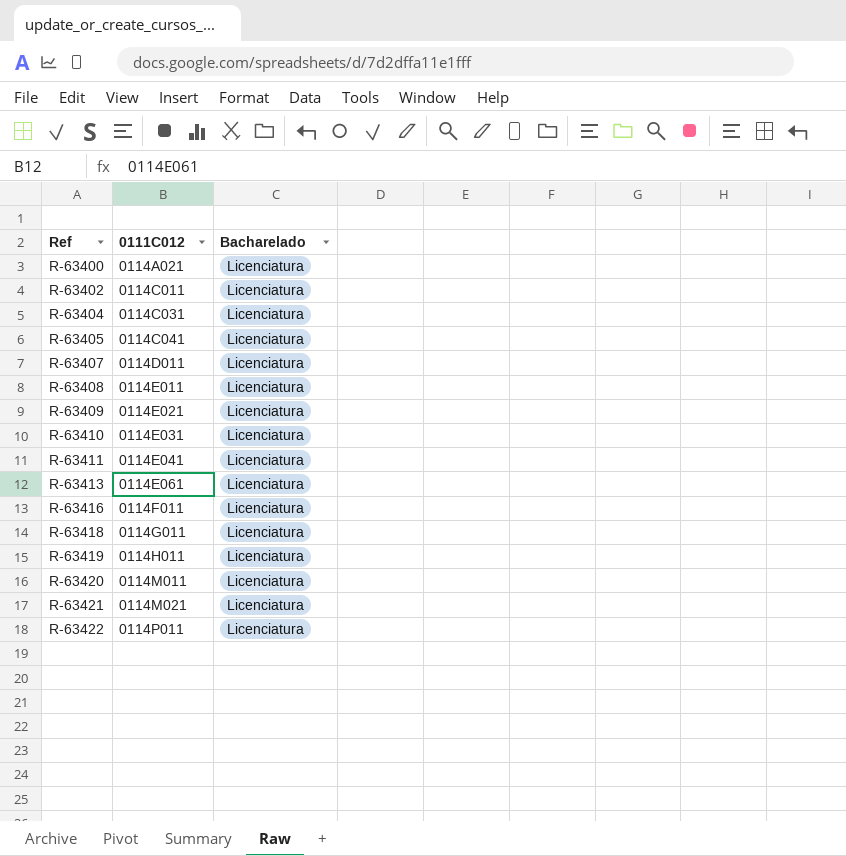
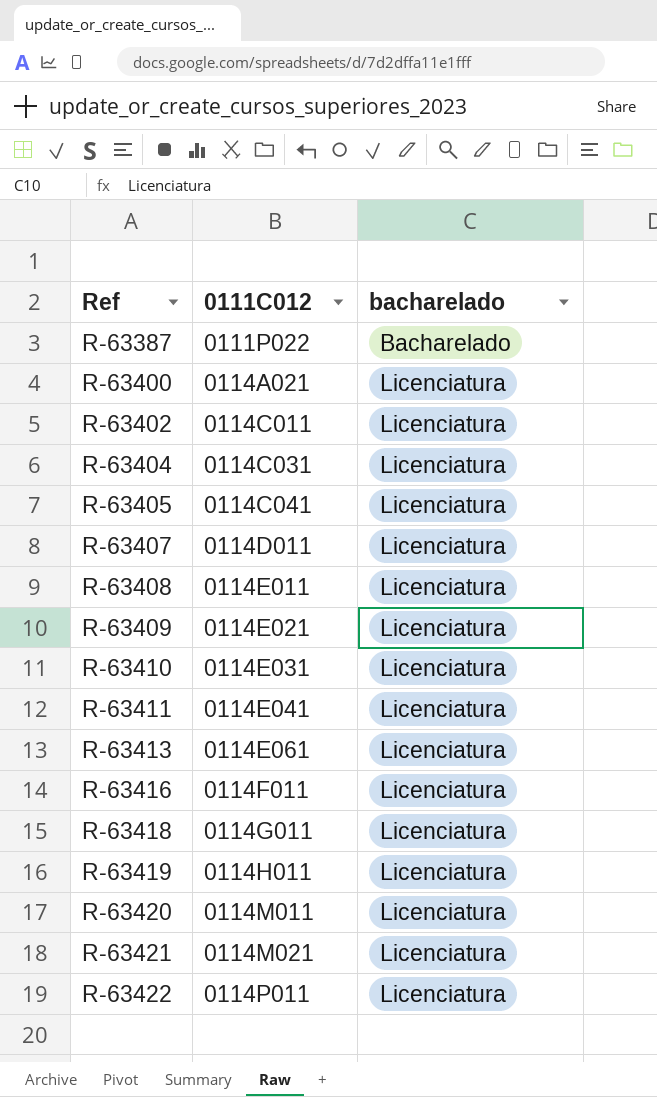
column name: Bacharelado -> bacharelado
row R-63387: none -> 0111P022 | Bacharelado

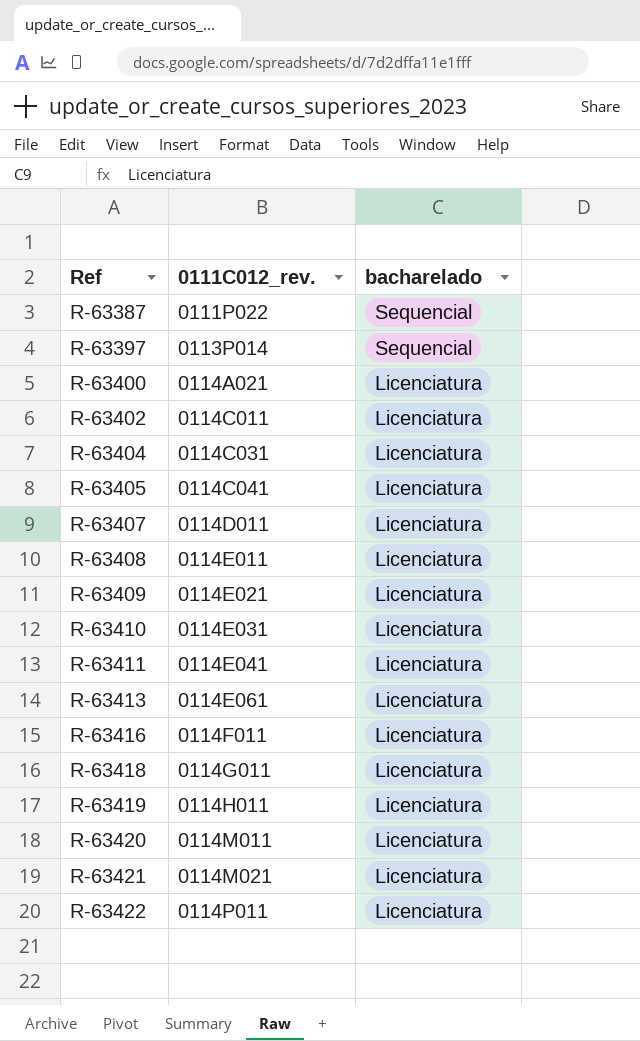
column name: 0111C012 -> 0111C012_rev.
R-63387 | bacharelado: Bacharelado -> Sequencial
row R-63397: none -> 0113P014 | Sequencial

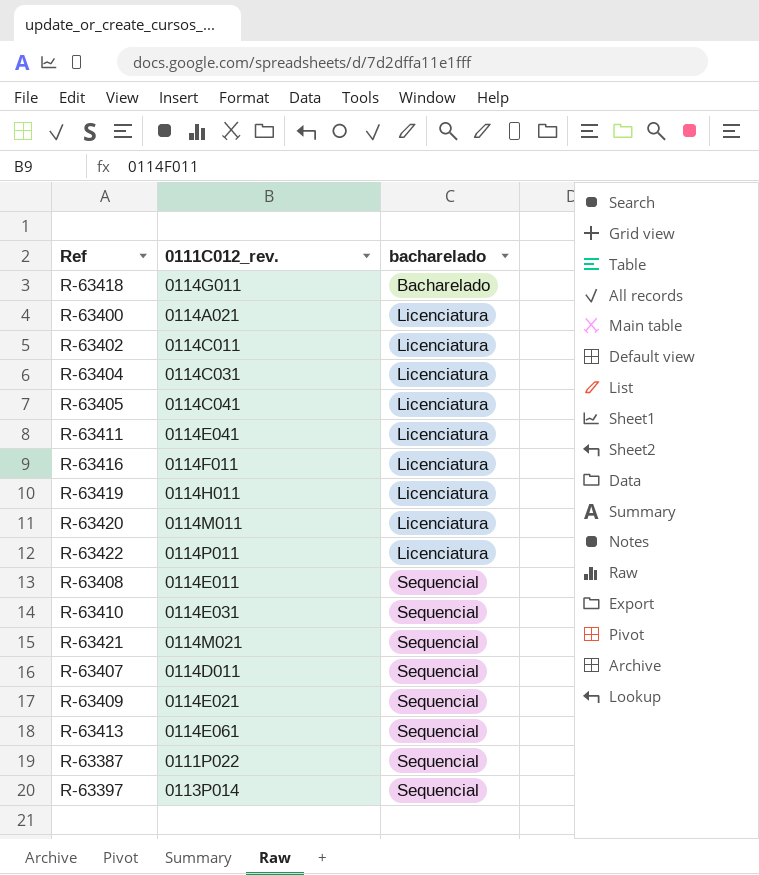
row order: Ref ascending -> bacharelado ascending
R-63418 | bacharelado: Licenciatura -> Bacharelado
R-63408 | bacharelado: Licenciatura -> Sequencial
R-63410 | bacharelado: Licenciatura -> Sequencial
R-63421 | bacharelado: Licenciatura -> Sequencial
R-63407 | bacharelado: Licenciatura -> Sequencial
R-63409 | bacharelado: Licenciatura -> Sequencial
R-63413 | bacharelado: Licenciatura -> Sequencial

